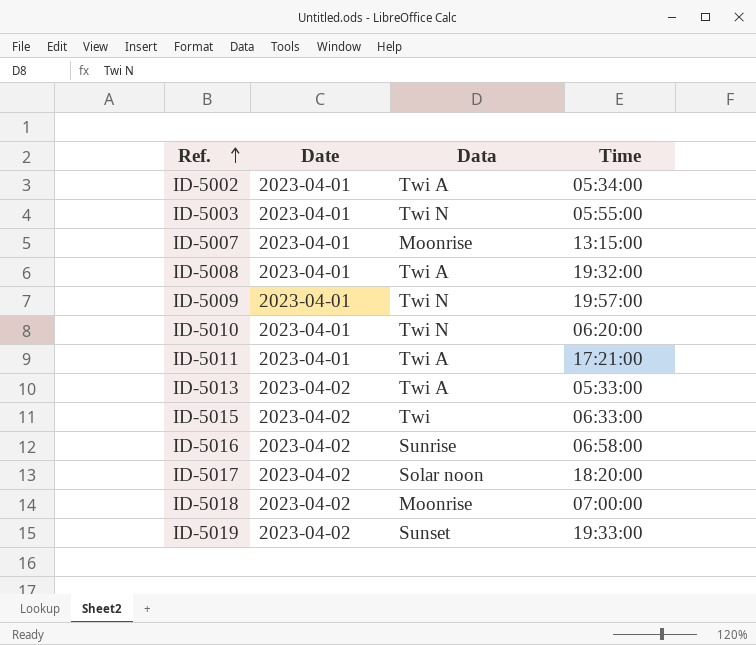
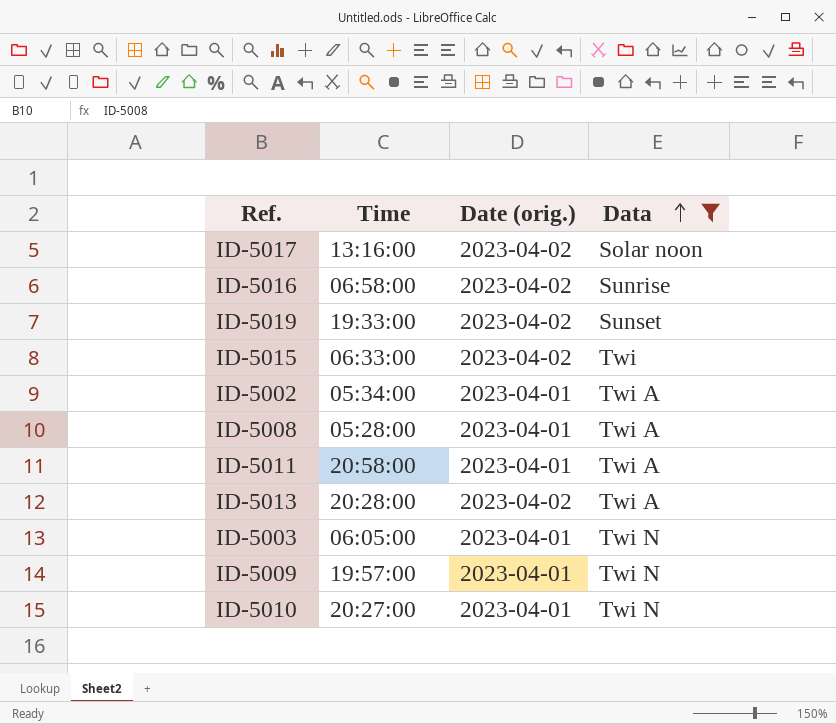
filter: none -> Data != Moonrise
row order: Ref. ascending -> Data ascending
column Time | position: 4 -> 2
column name: Date -> Date (orig.)
ID-5017 | Time: 18:20:00 -> 13:16:00
ID-5008 | Time: 19:32:00 -> 05:28:00
ID-5011 | Time: 17:21:00 -> 20:58:00
ID-5013 | Time: 05:33:00 -> 20:28:00
ID-5003 | Time: 05:55:00 -> 06:05:00
ID-5010 | Time: 06:20:00 -> 20:27:00

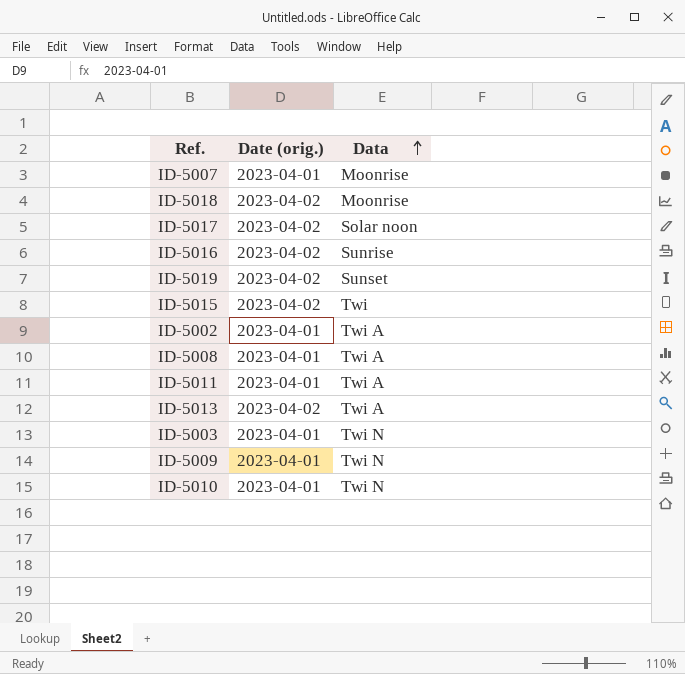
filter: Data != Moonrise -> none
column Time | position: 2 -> none

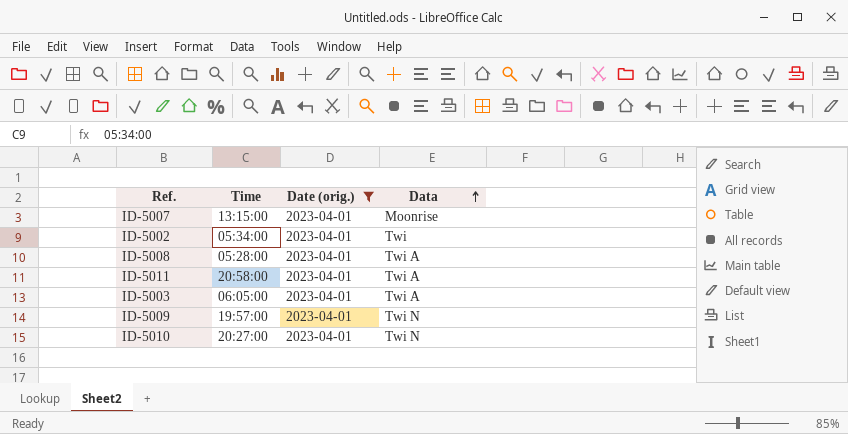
filter: none -> Date (orig.) = 2023-04-01
column Time | position: none -> 2
ID-5002 | Data: Twi A -> Twi
ID-5003 | Data: Twi N -> Twi A

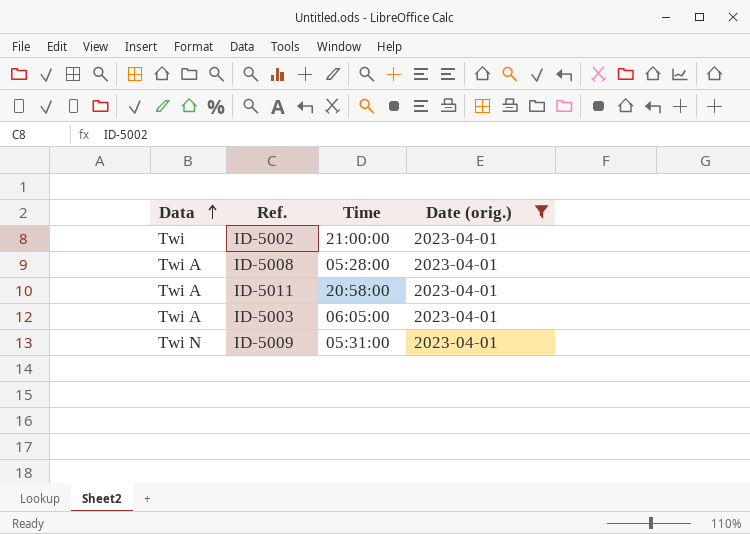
column Data | position: 4 -> 1
row ID-5007: 13:15:00 | 2023-04-01 | Moonrise -> none
row ID-5010: 20:27:00 | 2023-04-01 | Twi N -> none
ID-5002 | Time: 05:34:00 -> 21:00:00
ID-5009 | Time: 19:57:00 -> 05:31:00

